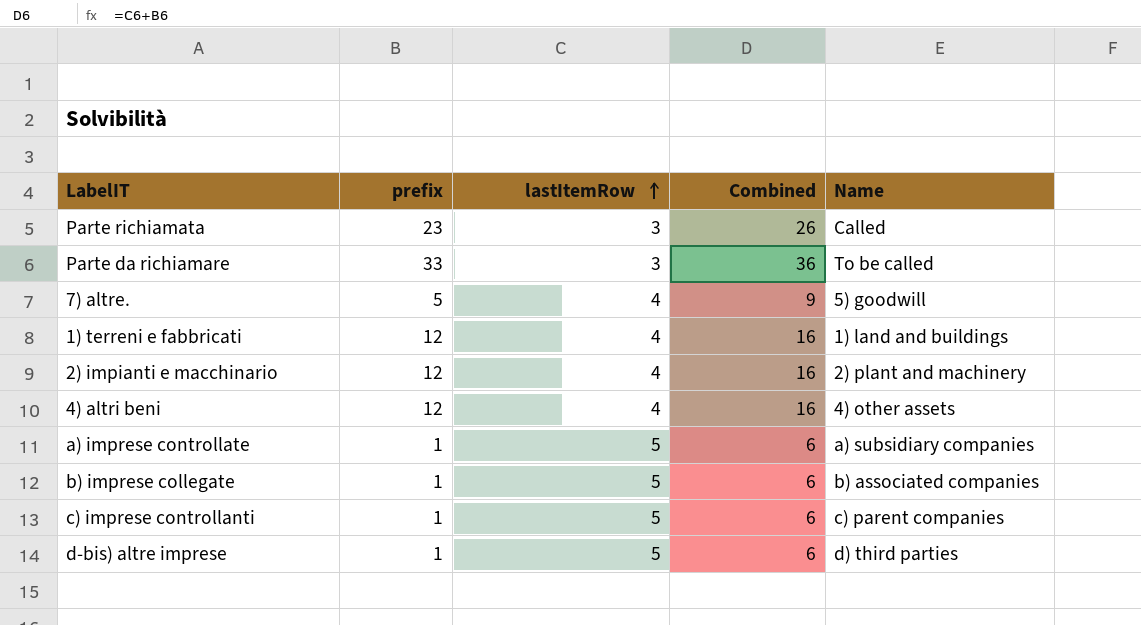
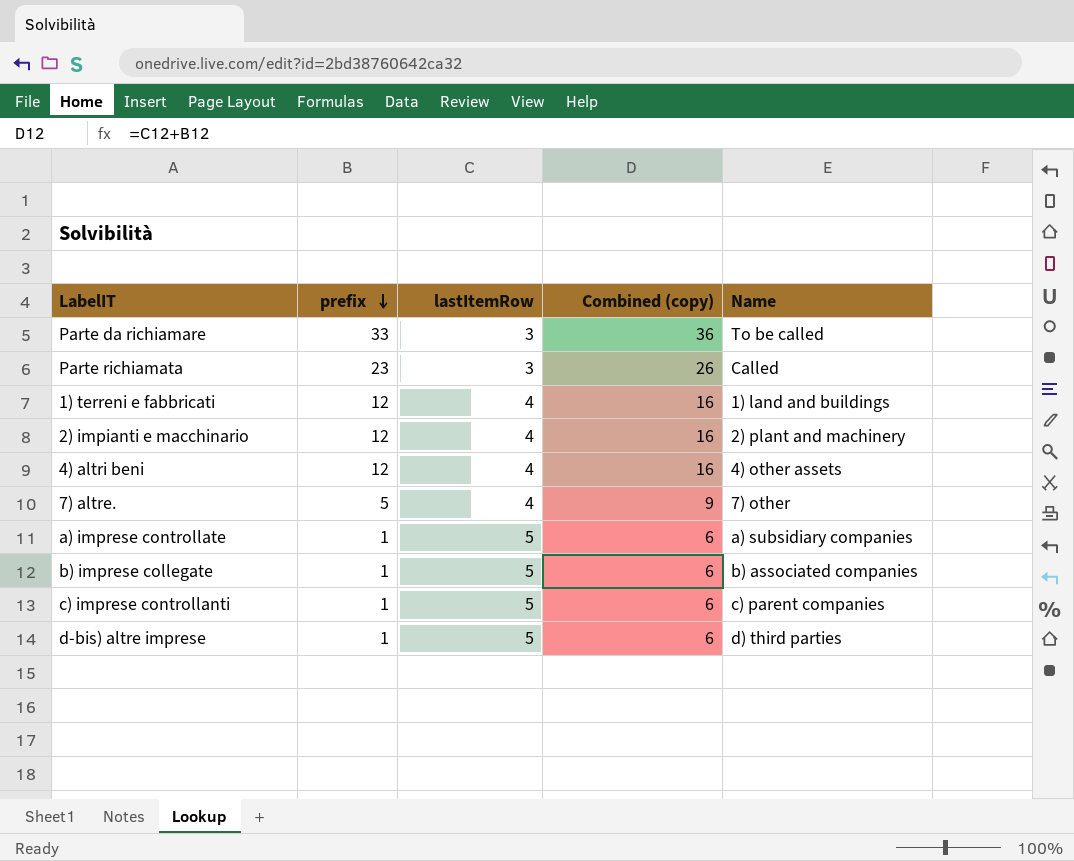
row order: lastItemRow ascending -> prefix descending
column name: Combined -> Combined (copy)
7) altre. | Name: 5) goodwill -> 7) other

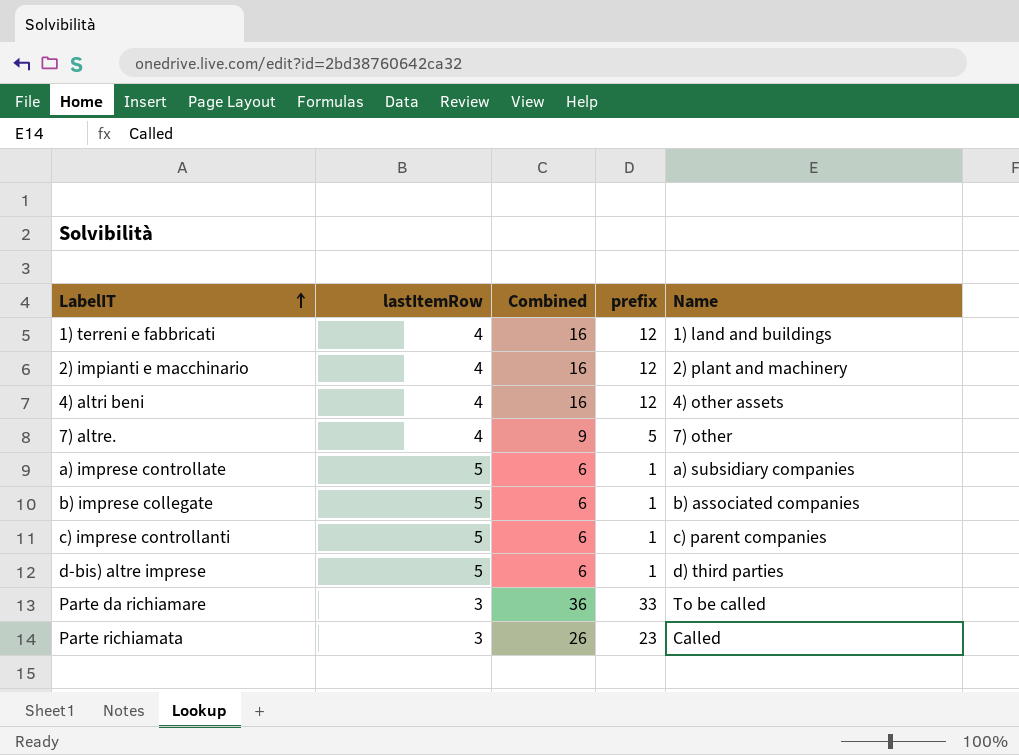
row order: prefix descending -> LabelIT ascending
column name: Combined (copy) -> Combined
column prefix | position: 2 -> 4

